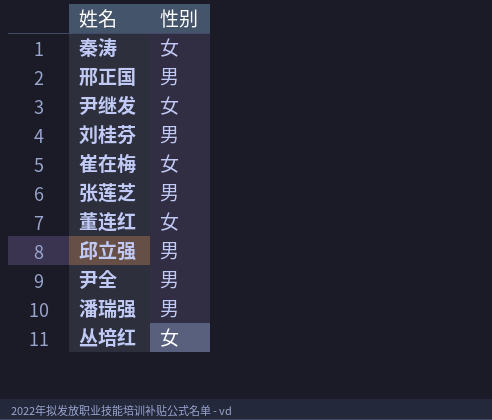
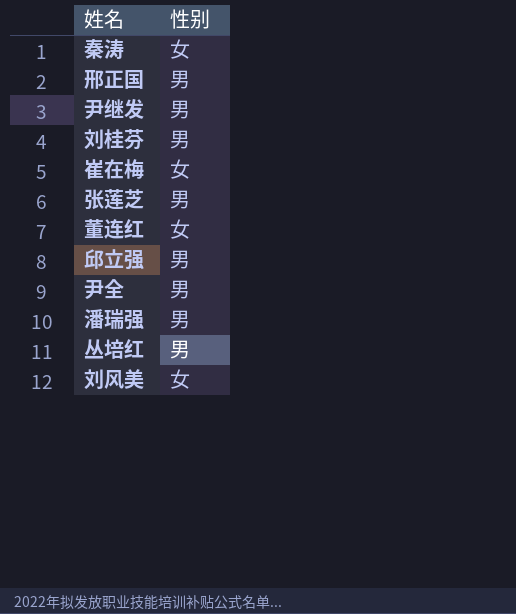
尹继发 | 性别: 女 -> 男
丛培红 | 性别: 女 -> 男
row 刘风美: none -> 女

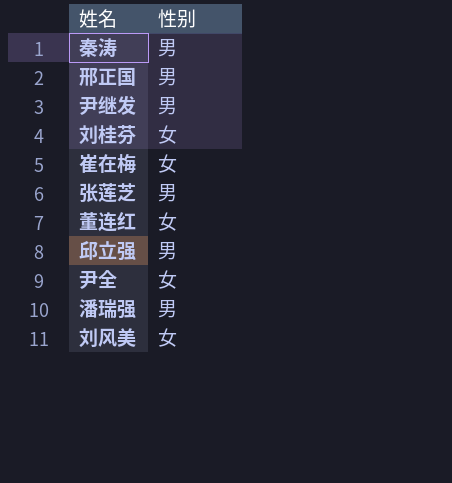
row 丛培红: 男 -> none
秦涛 | 性别: 女 -> 男
刘桂芬 | 性别: 男 -> 女
尹全 | 性别: 男 -> 女

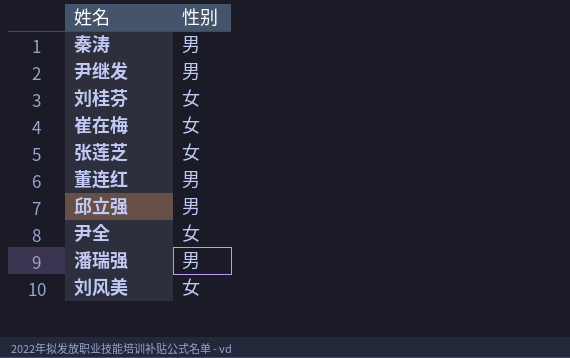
row 邢正国: 男 -> none
张莲芝 | 性别: 男 -> 女
董连红 | 性别: 女 -> 男

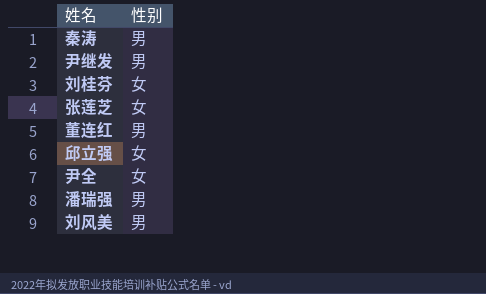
row 崔在梅: 女 -> none
邱立强 | 性别: 男 -> 女
刘风美 | 性别: 女 -> 男

